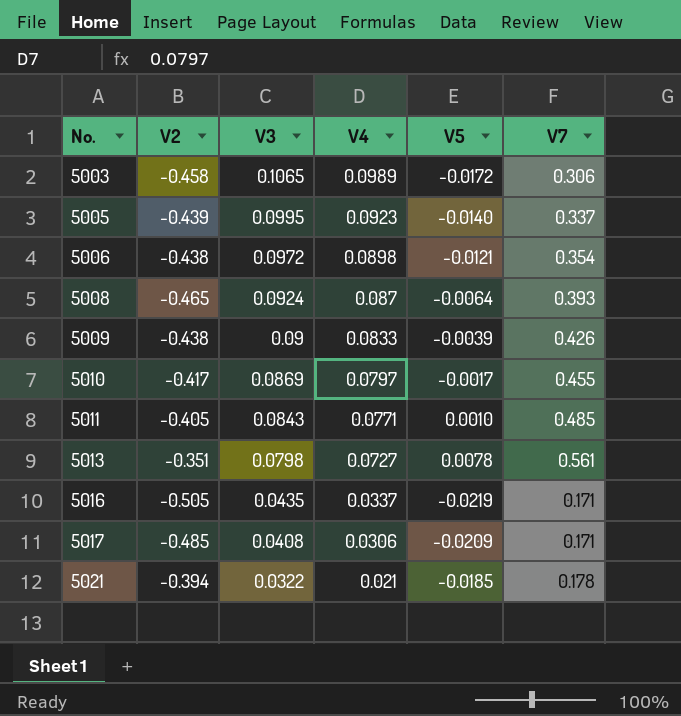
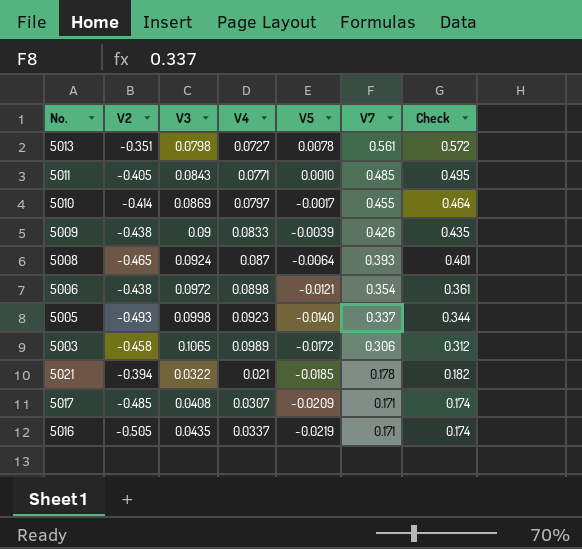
row order: No. ascending -> V5 descending
column Check | formula: none -> [V7] * 1.02
5010 | V2: -0.417 -> -0.414
5005 | V2: -0.439 -> -0.493
5005 | V3: 0.0995 -> 0.0998
5017 | V4: 0.0306 -> 0.0307

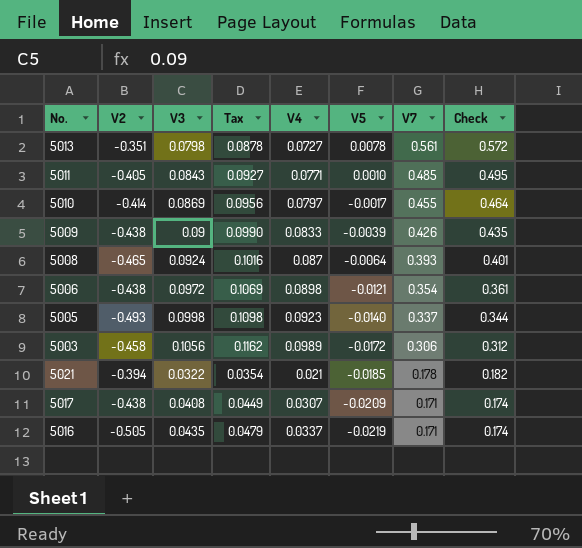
column Tax | formula: none -> [V3] * 1.1
5003 | V3: 0.1065 -> 0.1056
5017 | V2: -0.485 -> -0.438

